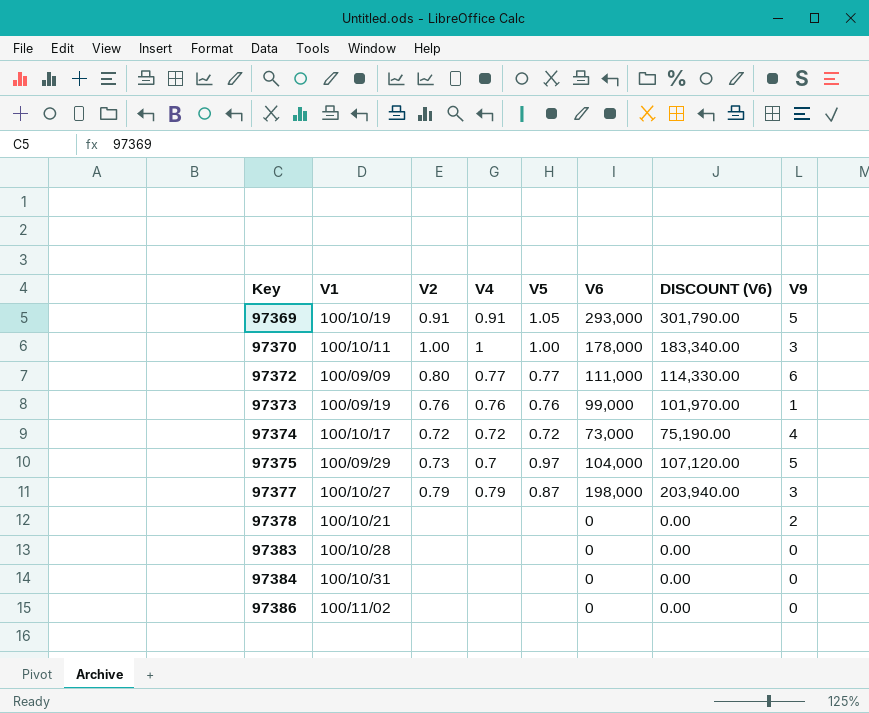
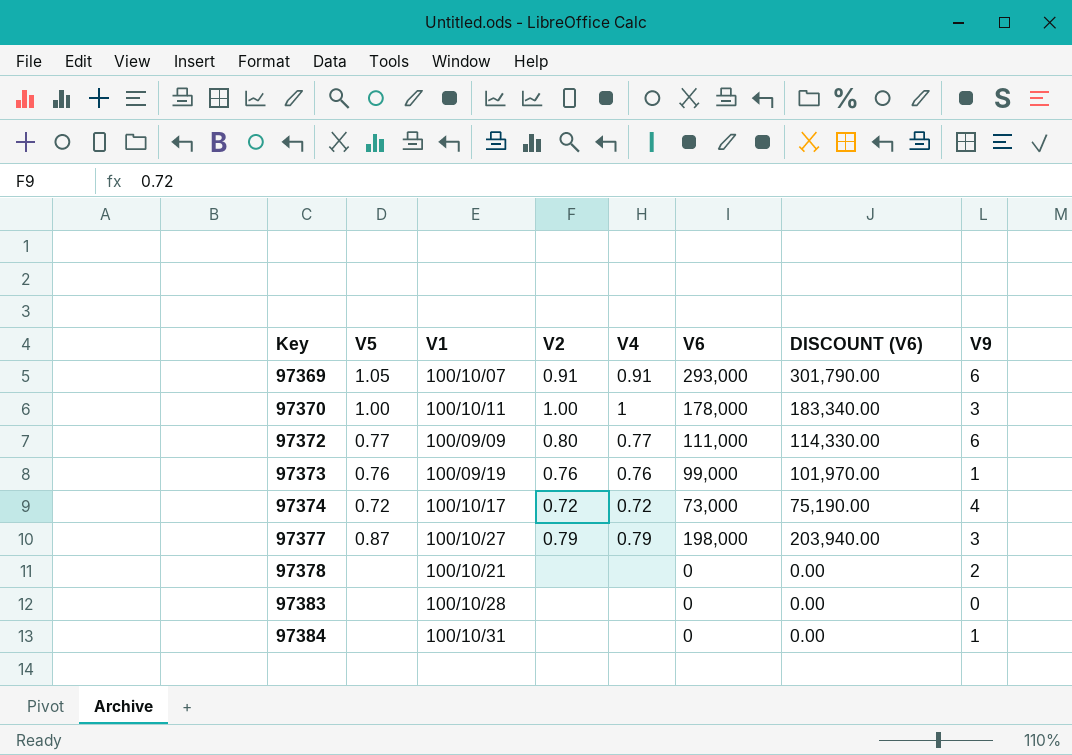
column V5 | position: 5 -> 2
row 97375: 100/09/29 | 0.73 | 0.7 | 0.97 | 104,000 | 107,120.00 | 5 -> none
row 97386: 100/11/02 | none | none | none | 0 | 0.00 | 0 -> none
97369 | V1: 100/10/19 -> 100/10/07
97369 | V9: 5 -> 6
97384 | V9: 0 -> 1

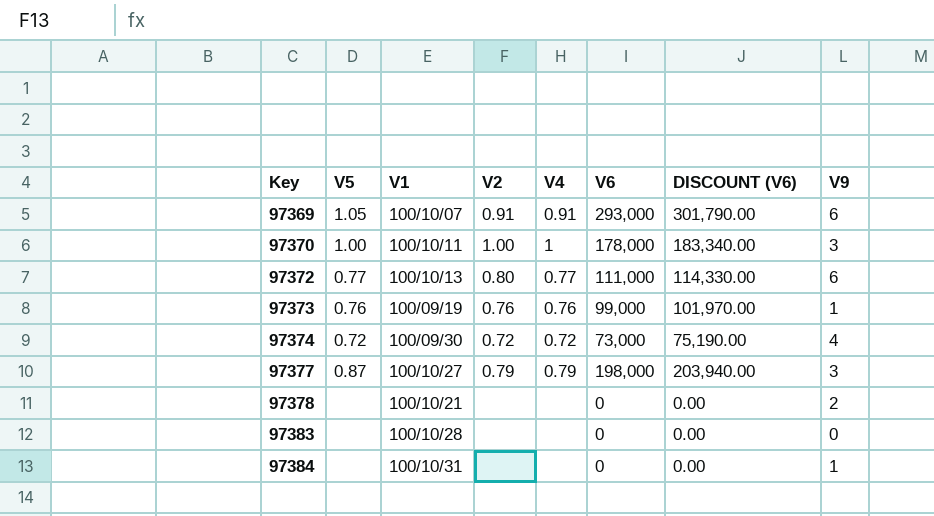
97372 | V1: 100/09/09 -> 100/10/13
97374 | V1: 100/10/17 -> 100/09/30

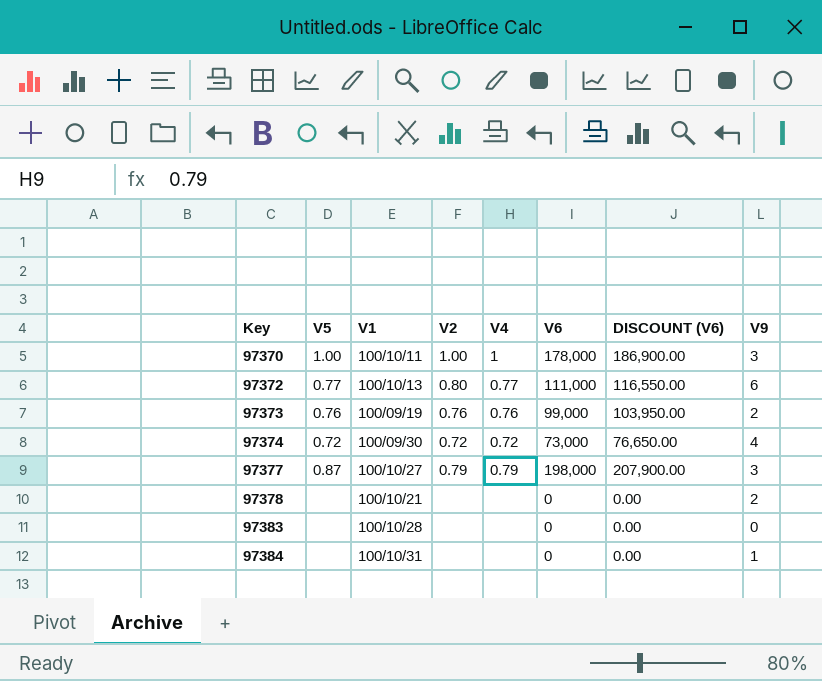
column DISCOUNT (V6) | formula: [V6] * 1.03 -> [V6] * 1.05
row 97369: 1.05 | 100/10/07 | 0.91 | 0.91 | 293,000 | 301,790.00 | 6 -> none
97373 | V9: 1 -> 2

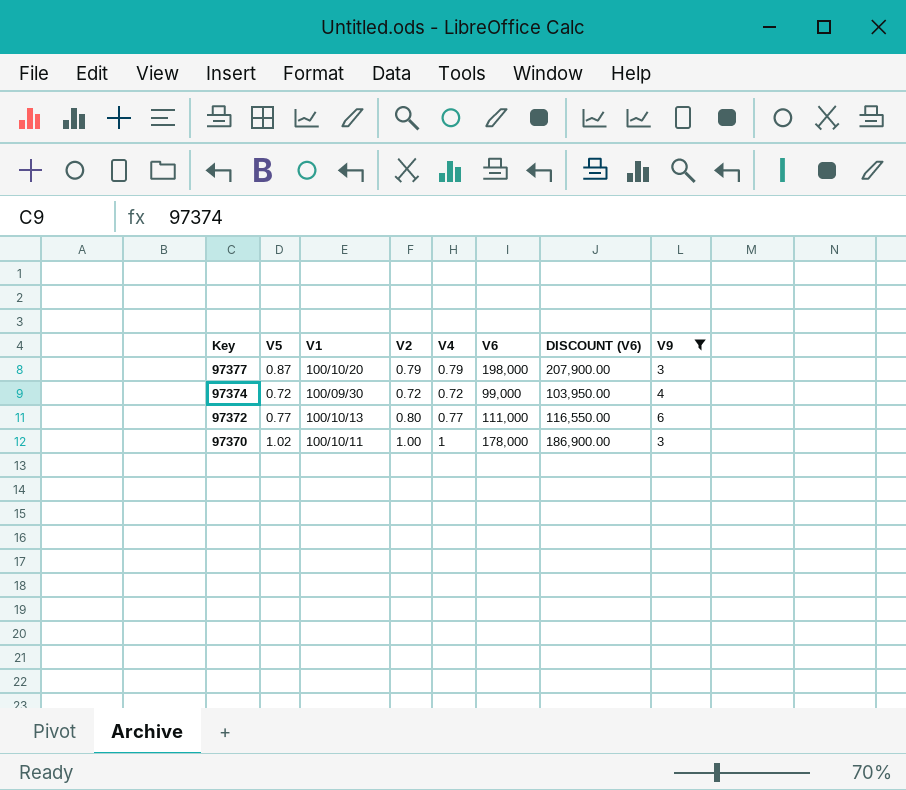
filter: none -> V9 >= 3
row order: Key ascending -> Key descending
97377 | V1: 100/10/27 -> 100/10/20
97374 | V6: 73,000 -> 99,000
97374 | DISCOUNT (V6): 76,650.00 -> 103,950.00
97370 | V5: 1.00 -> 1.02

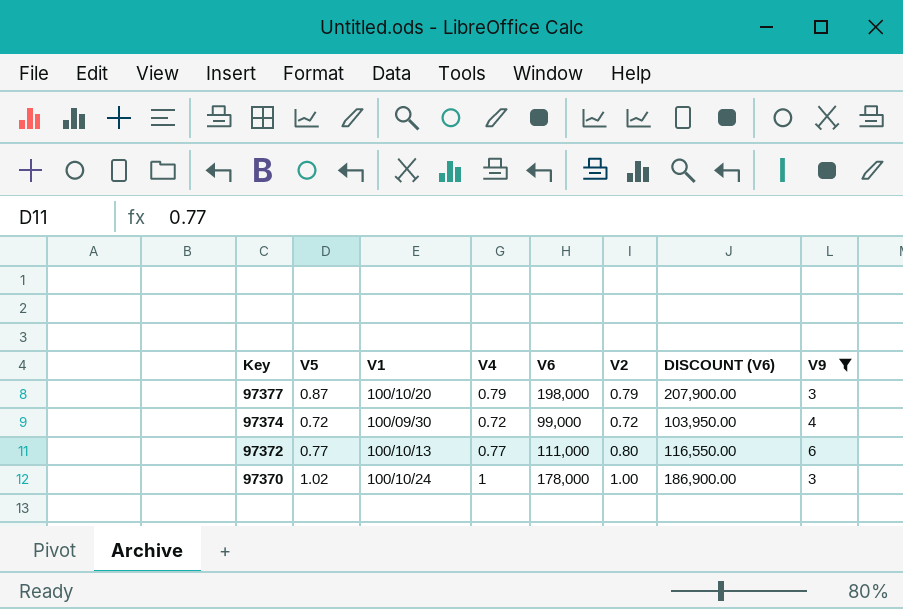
column V2 | position: 4 -> 6
97370 | V1: 100/10/11 -> 100/10/24

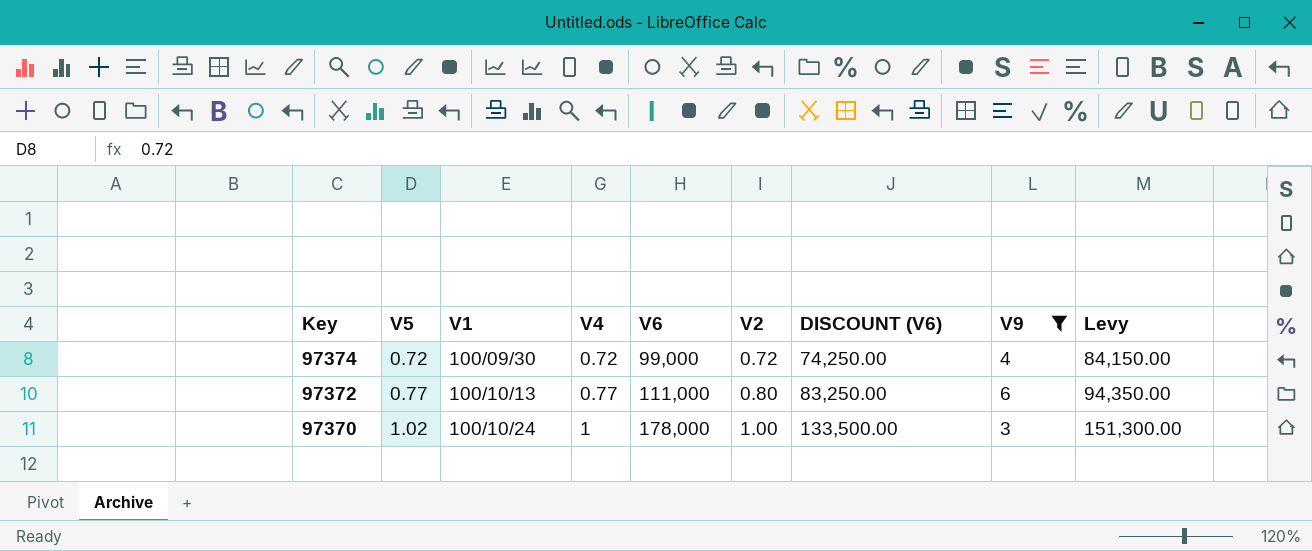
column DISCOUNT (V6) | formula: [V6] * 1.05 -> [V6] * 0.75
column Levy | formula: none -> [V6] * 0.85
row 97377: 0.87 | 100/10/20 | 0.79 | 198,000 | 0.79 | 207,900.00 | 3 -> none

